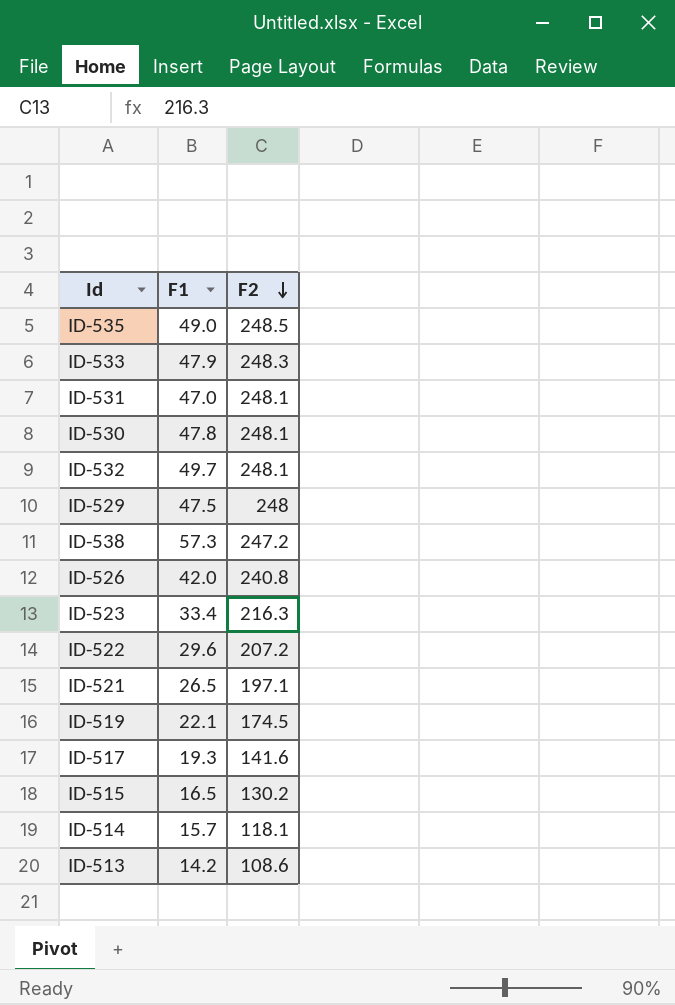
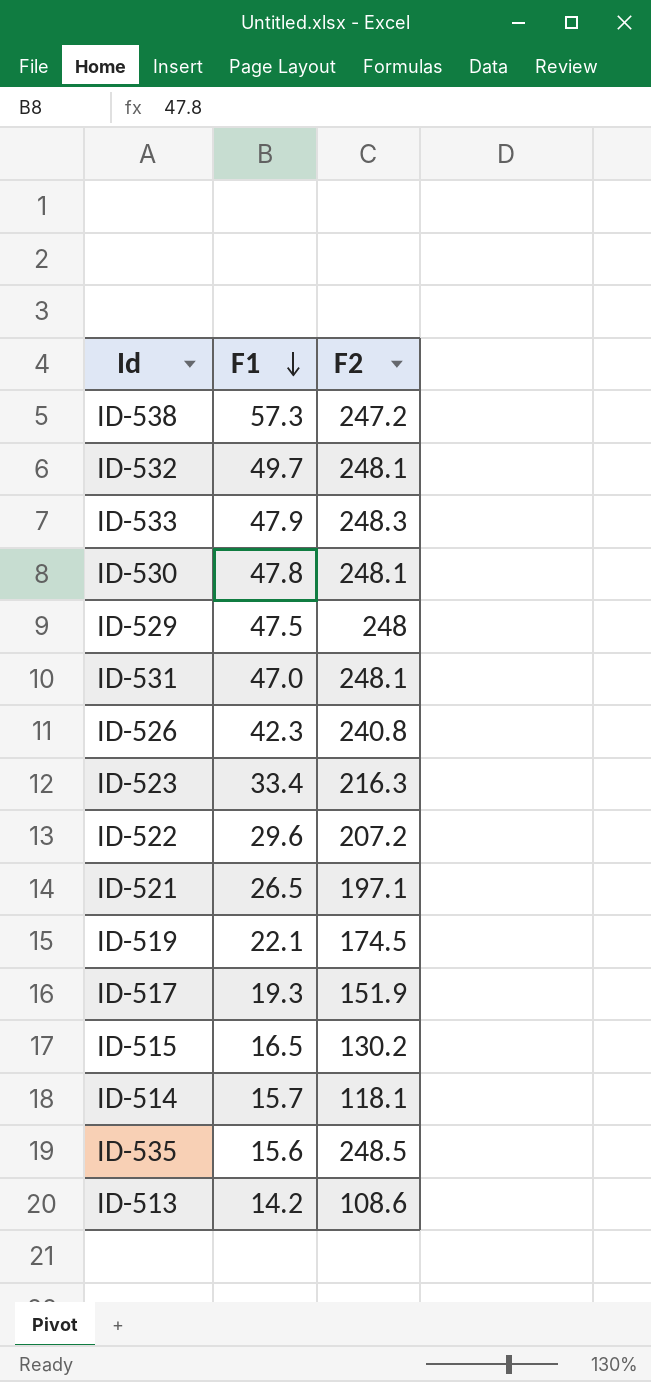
row order: F2 descending -> F1 descending
ID-526 | F1: 42.0 -> 42.3
ID-517 | F2: 141.6 -> 151.9
ID-535 | F1: 49.0 -> 15.6

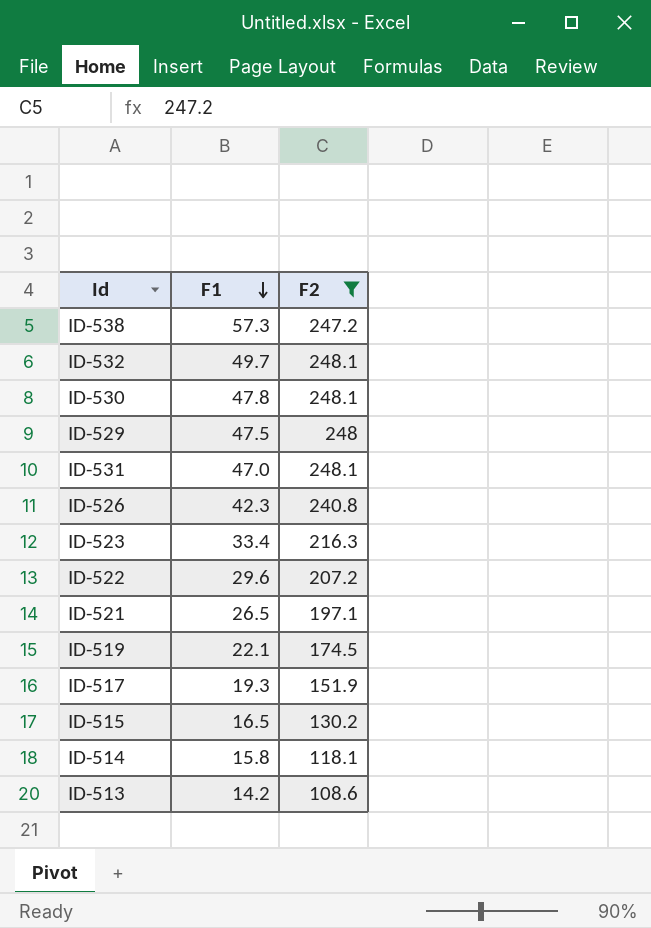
filter: none -> F2 <= 248.1
ID-514 | F1: 15.7 -> 15.8

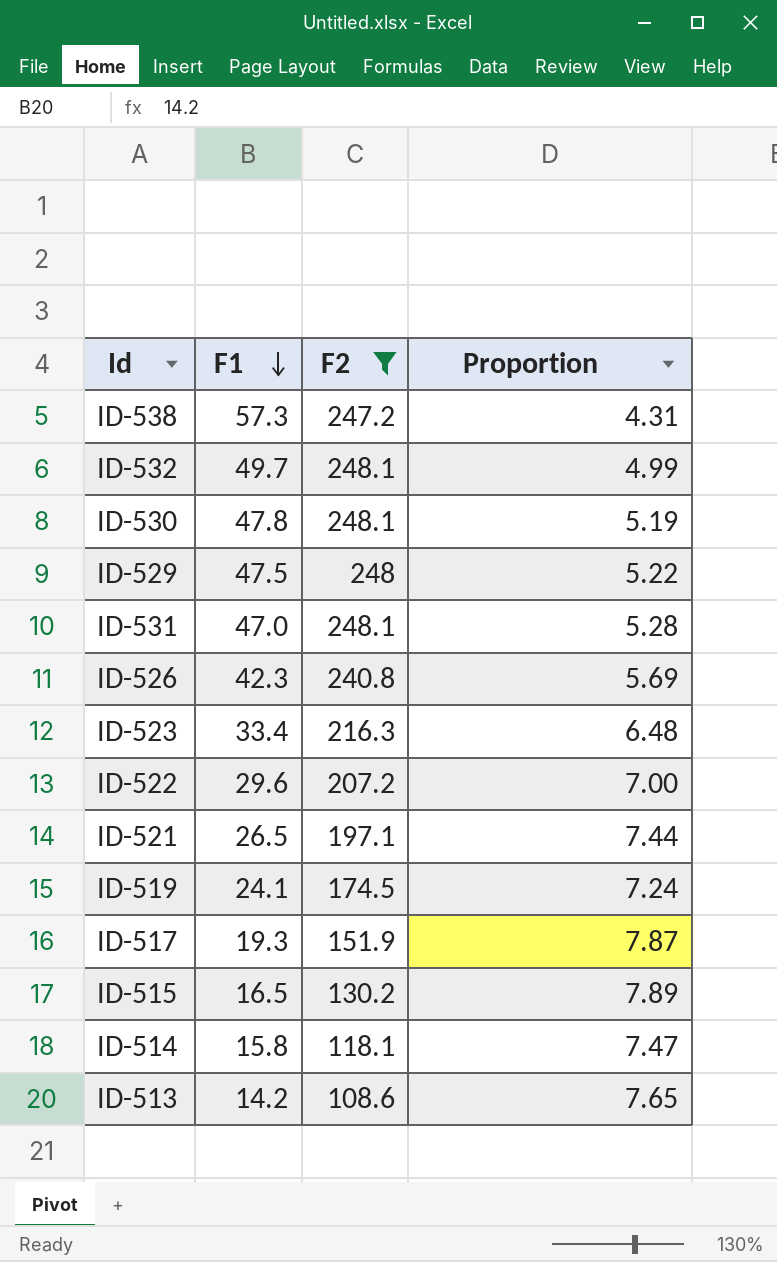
column Proportion | formula: none -> [F2] / [F1]
ID-519 | F1: 22.1 -> 24.1

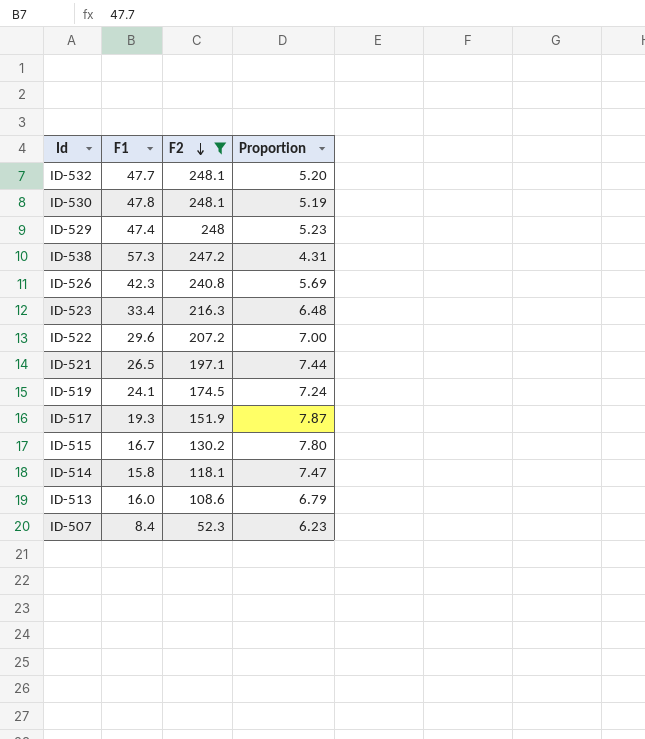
row order: F1 descending -> F2 descending
row ID-531: 47.0 | 248.1 | 5.28 -> none
ID-532 | F1: 49.7 -> 47.7
ID-532 | Proportion: 4.99 -> 5.20
ID-529 | F1: 47.5 -> 47.4
ID-529 | Proportion: 5.22 -> 5.23
ID-515 | F1: 16.5 -> 16.7
ID-515 | Proportion: 7.89 -> 7.80
ID-513 | F1: 14.2 -> 16.0
ID-513 | Proportion: 7.65 -> 6.79
row ID-507: none -> 8.4 | 52.3 | 6.23

